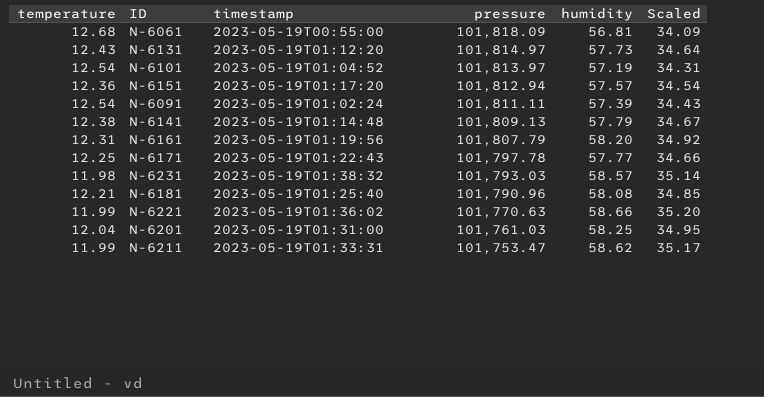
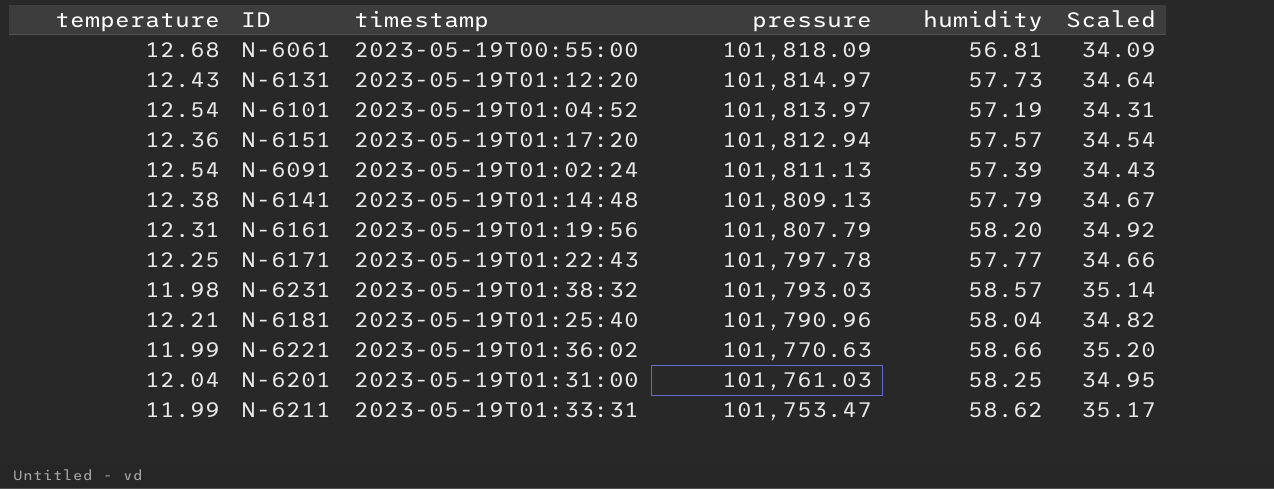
N-6091 | pressure: 101,811.11 -> 101,811.13
N-6181 | humidity: 58.08 -> 58.04
N-6181 | Scaled: 34.85 -> 34.82

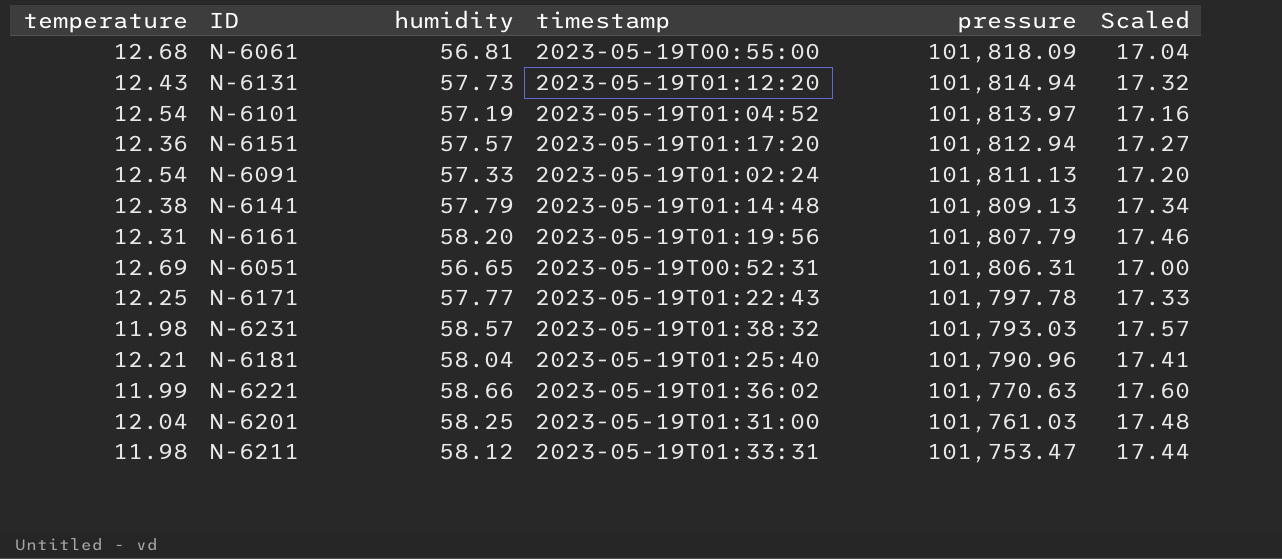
column humidity | position: 5 -> 3
column Scaled | formula: [humidity] * 0.6 -> [humidity] * 0.3
N-6131 | pressure: 101,814.97 -> 101,814.94
N-6091 | humidity: 57.39 -> 57.33
row N-6051: none -> 12.69 | 56.65 | 2023-05-19T00:52:31 | 101,806.31 | 17.00
N-6211 | temperature: 11.99 -> 11.98
N-6211 | humidity: 58.62 -> 58.12

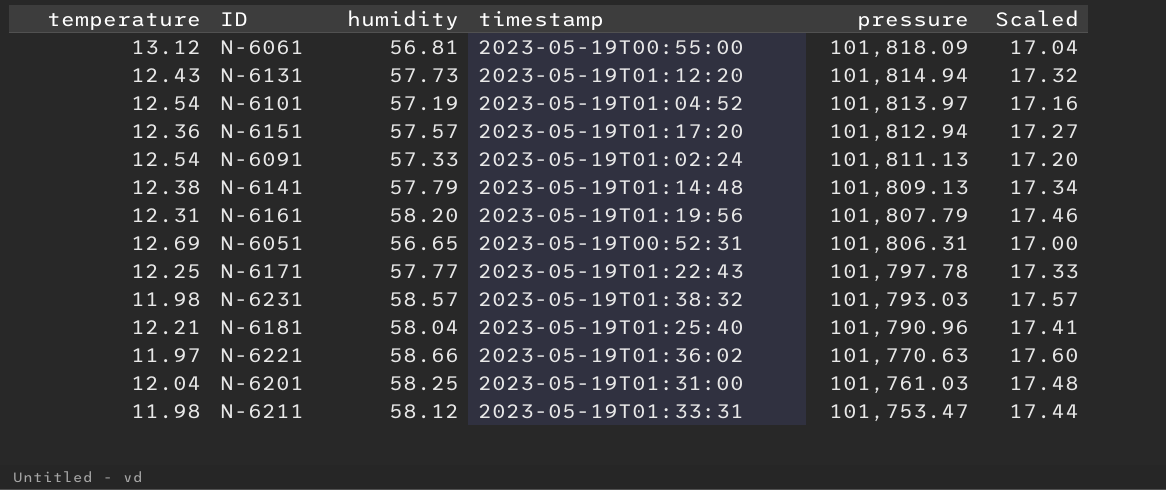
N-6061 | temperature: 12.68 -> 13.12
N-6221 | temperature: 11.99 -> 11.97

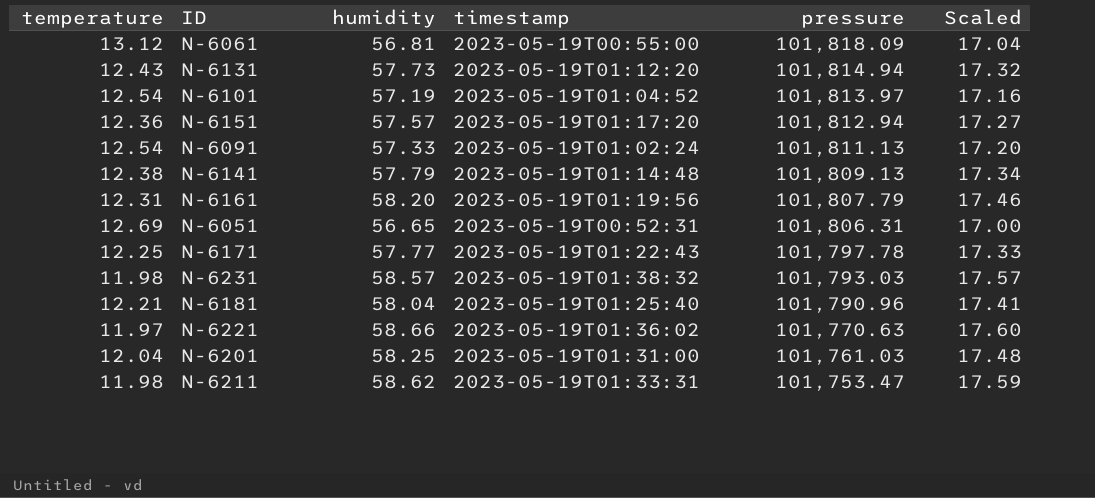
N-6211 | humidity: 58.12 -> 58.62
N-6211 | Scaled: 17.44 -> 17.59

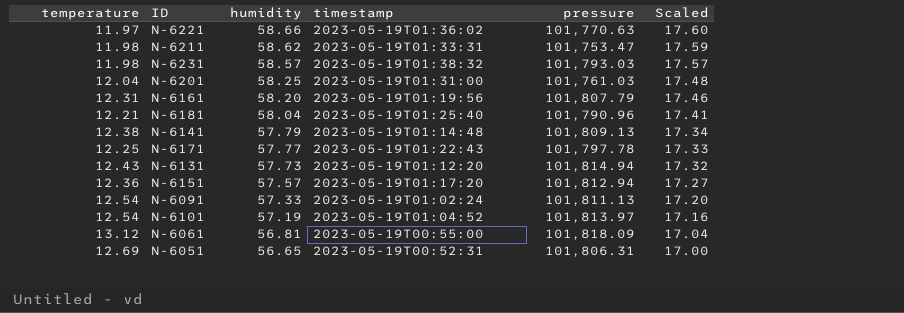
row order: pressure descending -> humidity descending

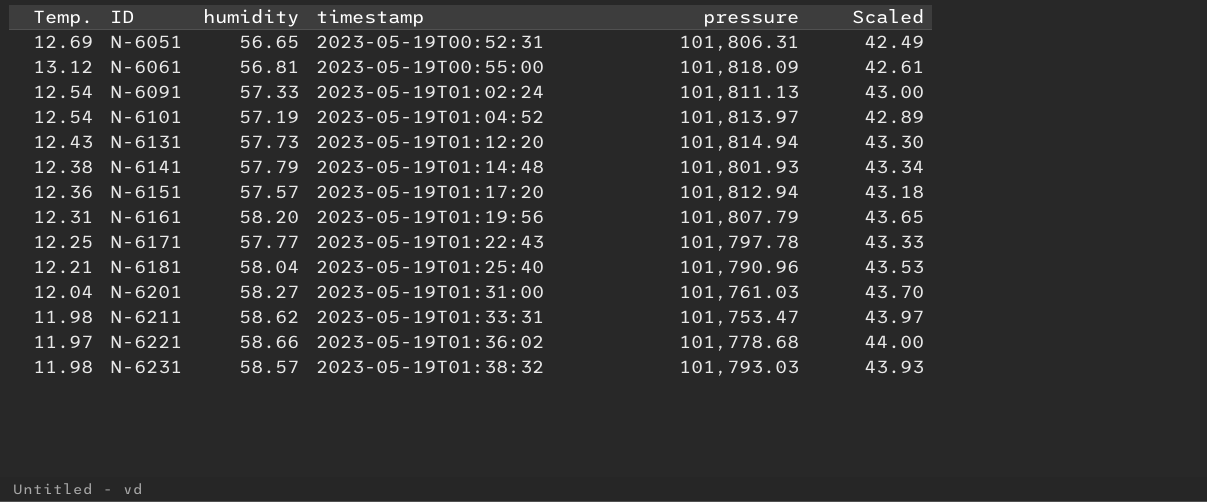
row order: humidity descending -> ID ascending
column name: temperature -> Temp.
column Scaled | formula: [humidity] * 0.3 -> [humidity] * 0.75
N-6141 | pressure: 101,809.13 -> 101,801.93
N-6201 | humidity: 58.25 -> 58.27
N-6221 | pressure: 101,770.63 -> 101,778.68

